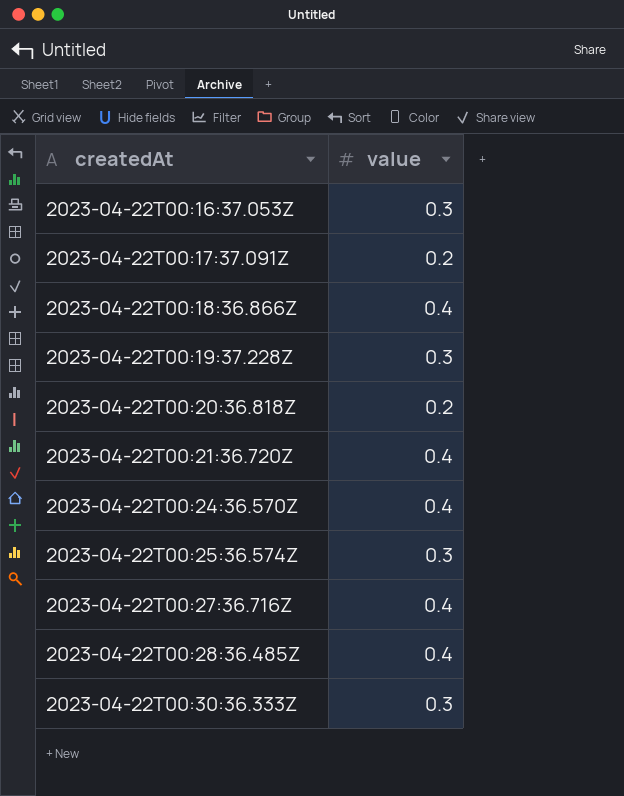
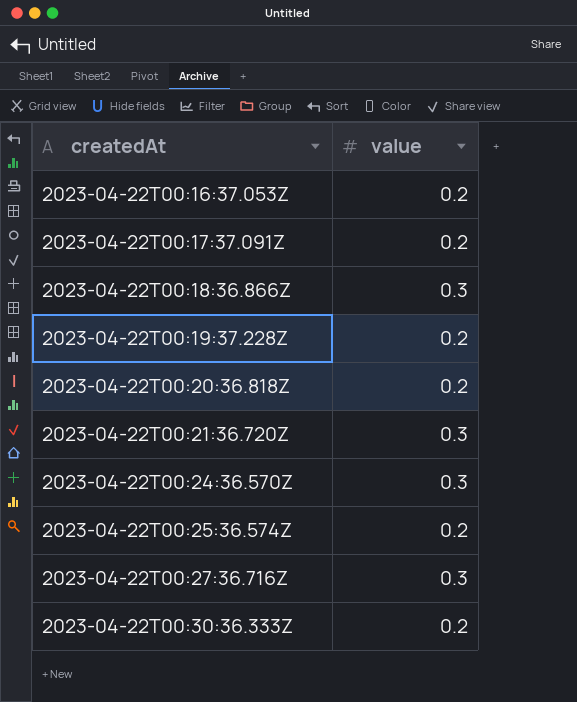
row 2023-04-22T00:28:36.485Z: 0.4 -> none
2023-04-22T00:16:37.053Z | value: 0.3 -> 0.2
2023-04-22T00:18:36.866Z | value: 0.4 -> 0.3
2023-04-22T00:19:37.228Z | value: 0.3 -> 0.2
2023-04-22T00:21:36.720Z | value: 0.4 -> 0.3
2023-04-22T00:24:36.570Z | value: 0.4 -> 0.3
2023-04-22T00:25:36.574Z | value: 0.3 -> 0.2
2023-04-22T00:27:36.716Z | value: 0.4 -> 0.3
2023-04-22T00:30:36.333Z | value: 0.3 -> 0.2

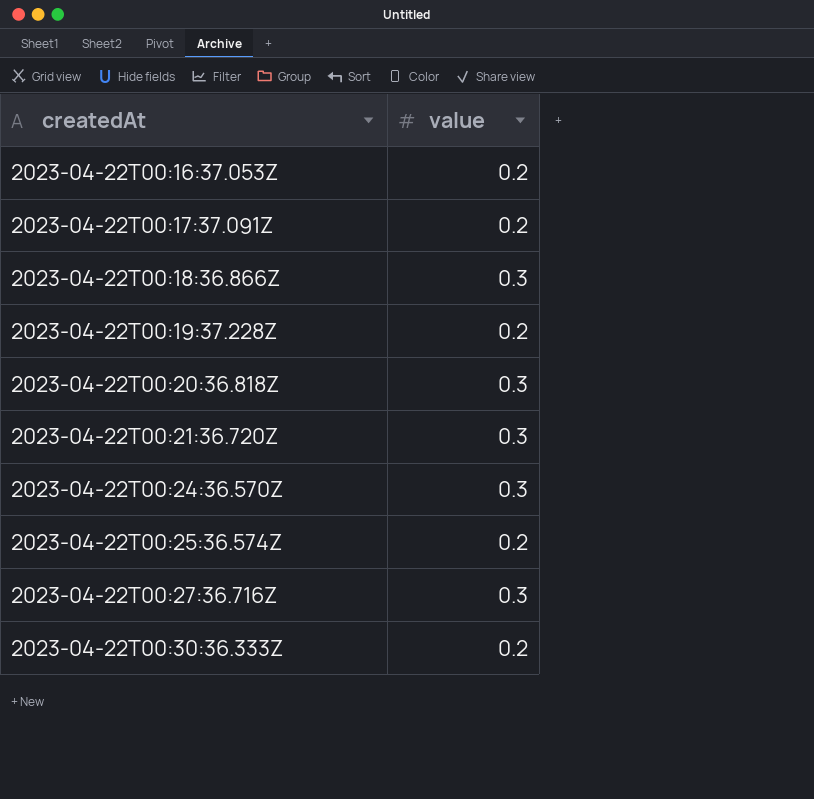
2023-04-22T00:20:36.818Z | value: 0.2 -> 0.3

